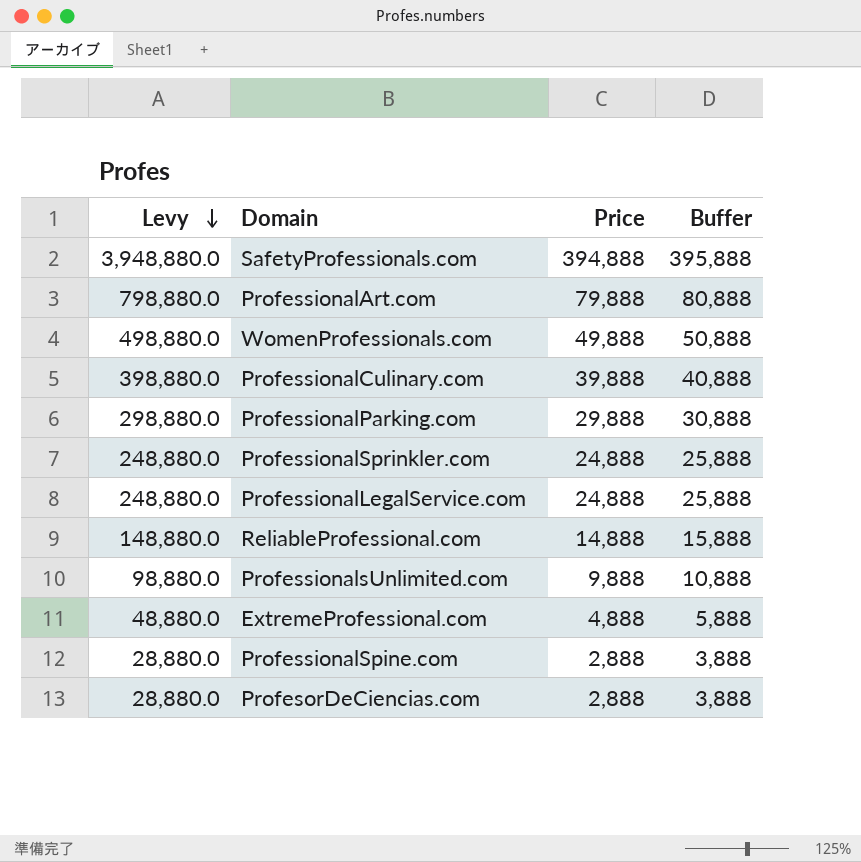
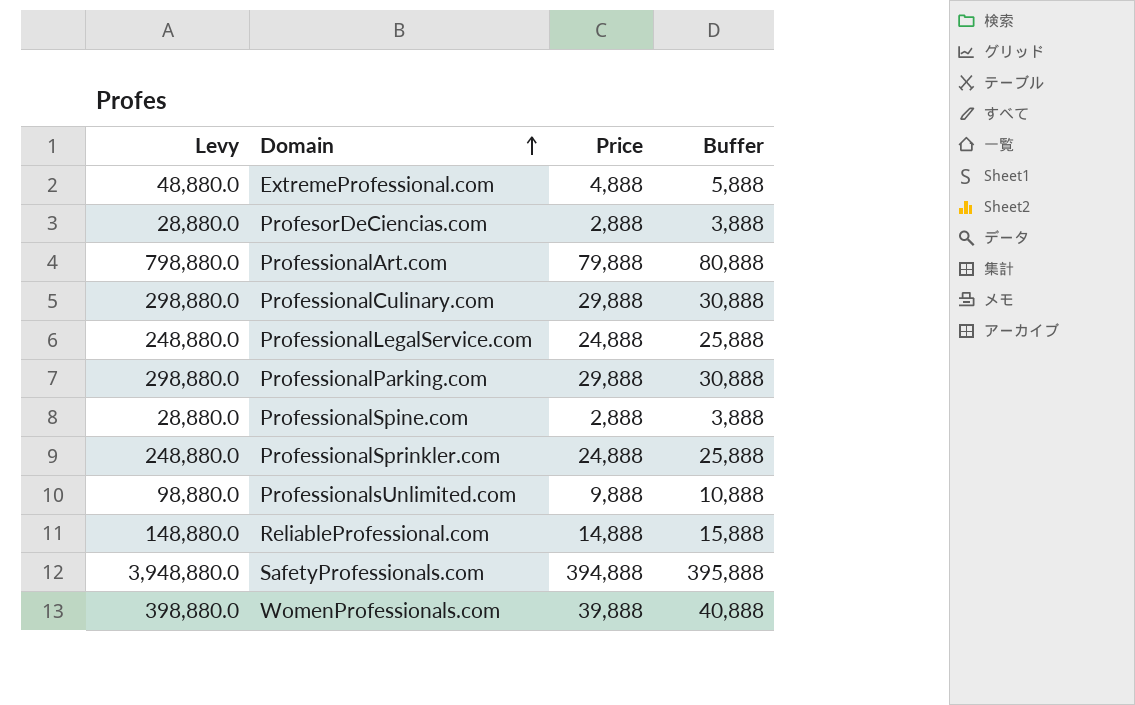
row order: Levy descending -> Domain ascending
ProfessionalCulinary.com | Levy: 398,880.0 -> 298,880.0
ProfessionalCulinary.com | Price: 39,888 -> 29,888
ProfessionalCulinary.com | Buffer: 40,888 -> 30,888
WomenProfessionals.com | Levy: 498,880.0 -> 398,880.0
WomenProfessionals.com | Price: 49,888 -> 39,888
WomenProfessionals.com | Buffer: 50,888 -> 40,888

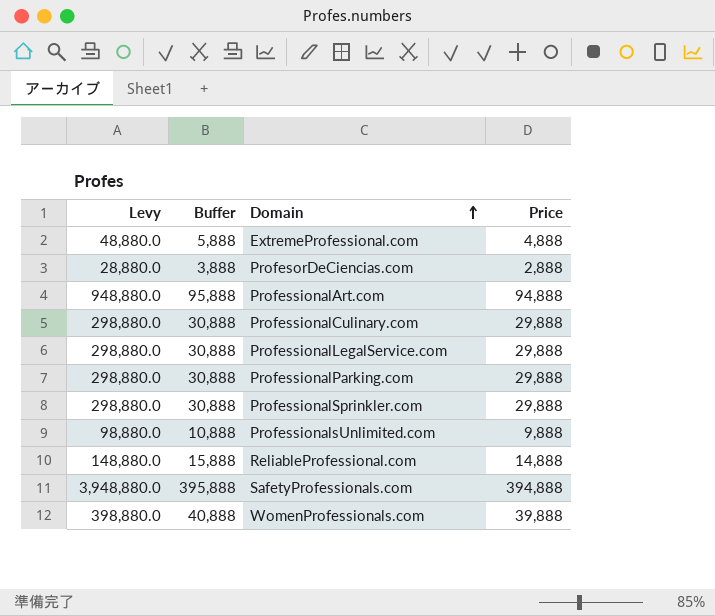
column Buffer | position: 4 -> 2
row ProfessionalSpine.com: 28,880.0 | 2,888 | 3,888 -> none
ProfessionalArt.com | Levy: 798,880.0 -> 948,880.0
ProfessionalArt.com | Buffer: 80,888 -> 95,888
ProfessionalArt.com | Price: 79,888 -> 94,888
ProfessionalLegalService.com | Levy: 248,880.0 -> 298,880.0
ProfessionalLegalService.com | Buffer: 25,888 -> 30,888
ProfessionalLegalService.com | Price: 24,888 -> 29,888
ProfessionalSprinkler.com | Levy: 248,880.0 -> 298,880.0
ProfessionalSprinkler.com | Buffer: 25,888 -> 30,888
ProfessionalSprinkler.com | Price: 24,888 -> 29,888

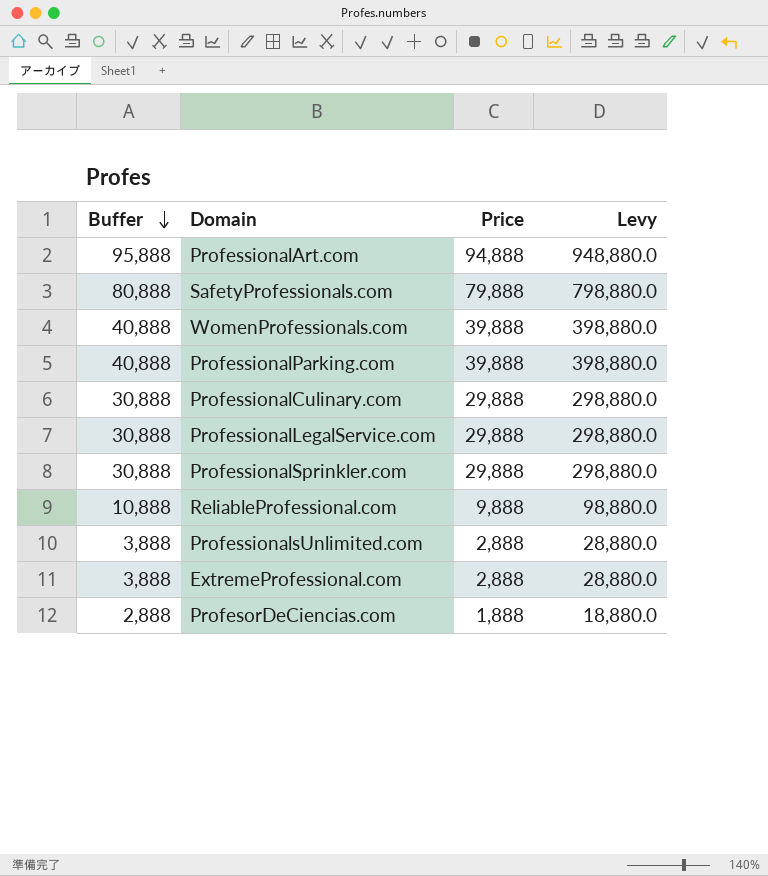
row order: Domain ascending -> Buffer descending
column Levy | position: 1 -> 4
SafetyProfessionals.com | Buffer: 395,888 -> 80,888
SafetyProfessionals.com | Price: 394,888 -> 79,888
SafetyProfessionals.com | Levy: 3,948,880.0 -> 798,880.0
ProfessionalParking.com | Buffer: 30,888 -> 40,888
ProfessionalParking.com | Price: 29,888 -> 39,888
ProfessionalParking.com | Levy: 298,880.0 -> 398,880.0
ReliableProfessional.com | Buffer: 15,888 -> 10,888
ReliableProfessional.com | Price: 14,888 -> 9,888
ReliableProfessional.com | Levy: 148,880.0 -> 98,880.0
ProfessionalsUnlimited.com | Buffer: 10,888 -> 3,888
ProfessionalsUnlimited.com | Price: 9,888 -> 2,888
ProfessionalsUnlimited.com | Levy: 98,880.0 -> 28,880.0
ExtremeProfessional.com | Buffer: 5,888 -> 3,888
ExtremeProfessional.com | Price: 4,888 -> 2,888
ExtremeProfessional.com | Levy: 48,880.0 -> 28,880.0
ProfesorDeCiencias.com | Buffer: 3,888 -> 2,888
ProfesorDeCiencias.com | Price: 2,888 -> 1,888
ProfesorDeCiencias.com | Levy: 28,880.0 -> 18,880.0

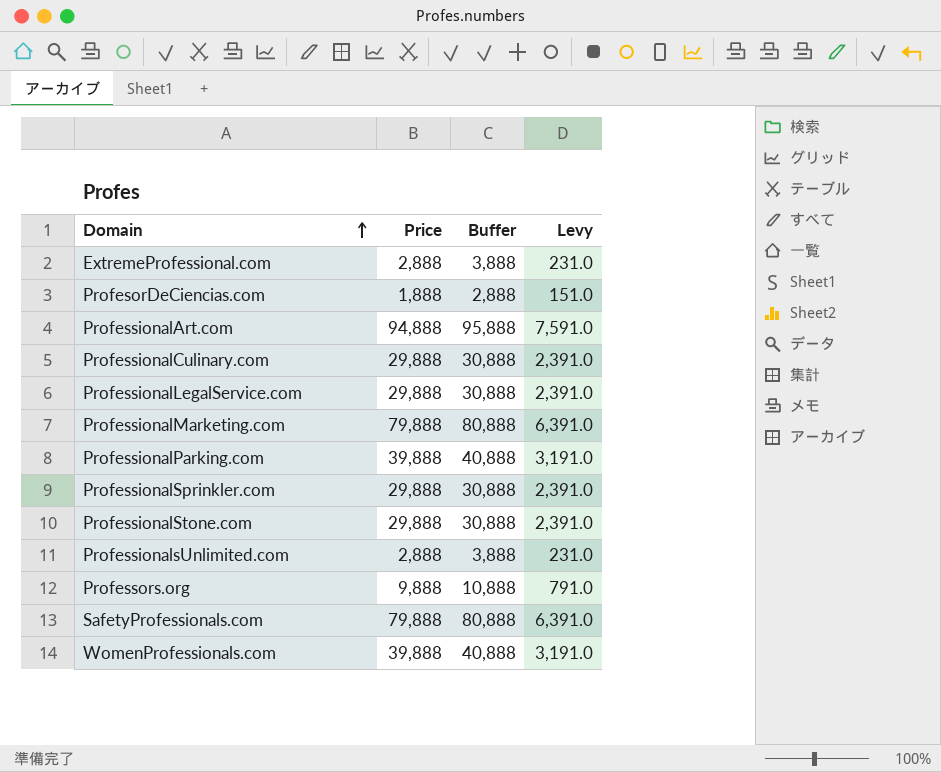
row order: Buffer descending -> Domain ascending
column Buffer | position: 1 -> 3
column Levy | formula: [Price] * 10 -> [Price] * 0.08
row ReliableProfessional.com: 10,888 | 9,888 | 98,880.0 -> none
row ProfessionalMarketing.com: none -> 79,888 | 80,888 | 6,391.0
row ProfessionalStone.com: none -> 29,888 | 30,888 | 2,391.0
row Professors.org: none -> 9,888 | 10,888 | 791.0

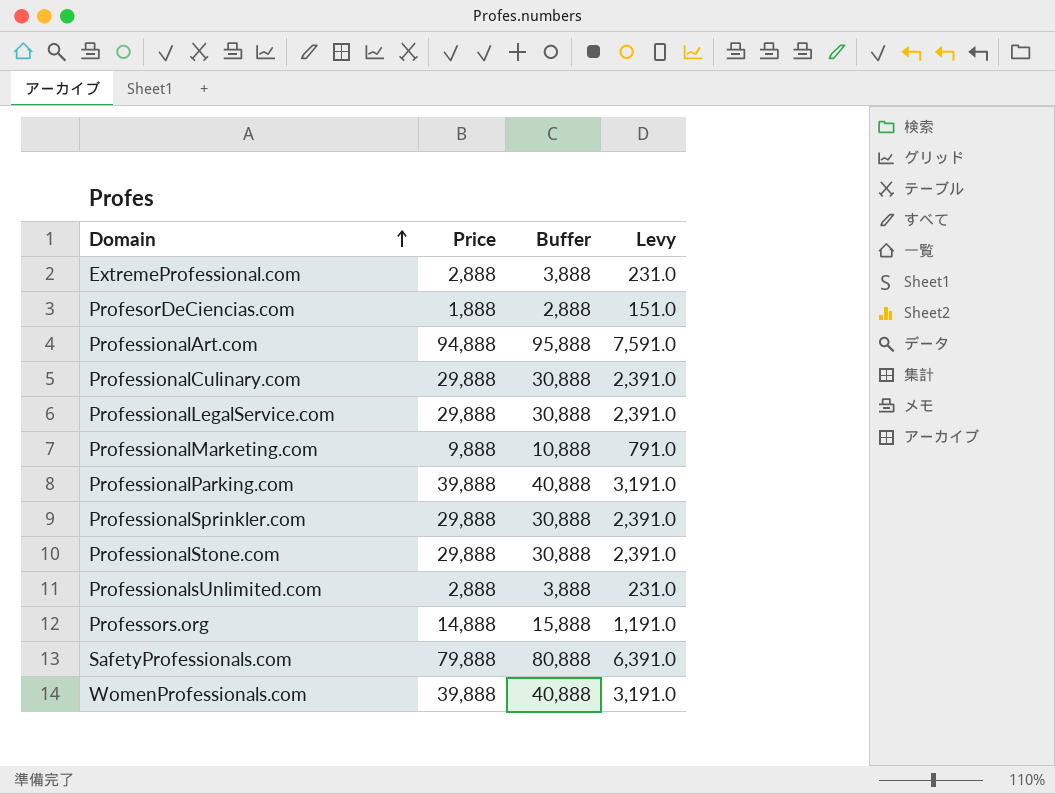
ProfessionalMarketing.com | Price: 79,888 -> 9,888
ProfessionalMarketing.com | Buffer: 80,888 -> 10,888
ProfessionalMarketing.com | Levy: 6,391.0 -> 791.0
Professors.org | Price: 9,888 -> 14,888
Professors.org | Buffer: 10,888 -> 15,888
Professors.org | Levy: 791.0 -> 1,191.0

